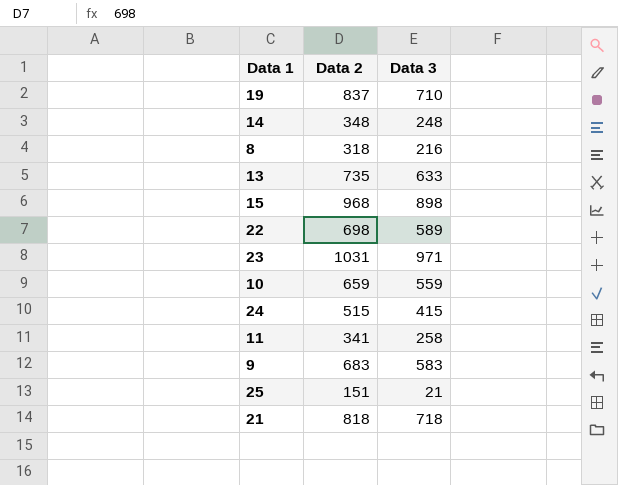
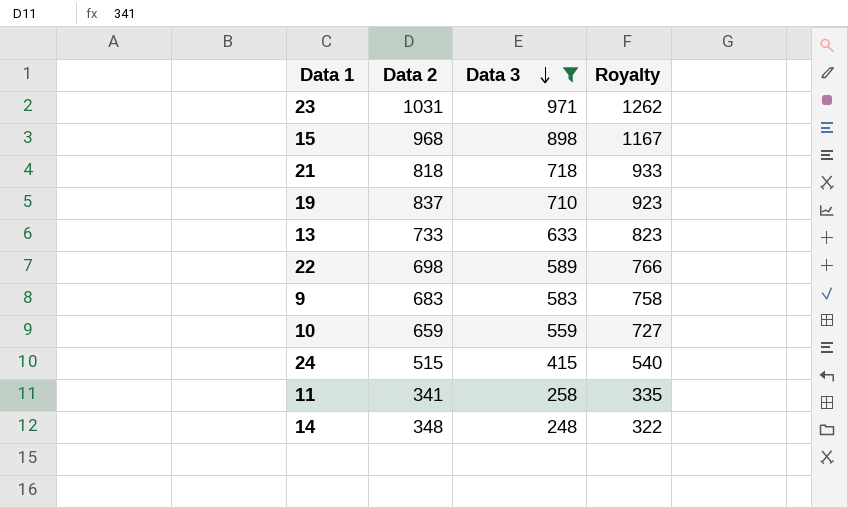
filter: none -> Data 3 >= 248
row order: none -> Data 3 descending
column Royalty | formula: none -> [Data 3] * 1.3
13 | Data 2: 735 -> 733

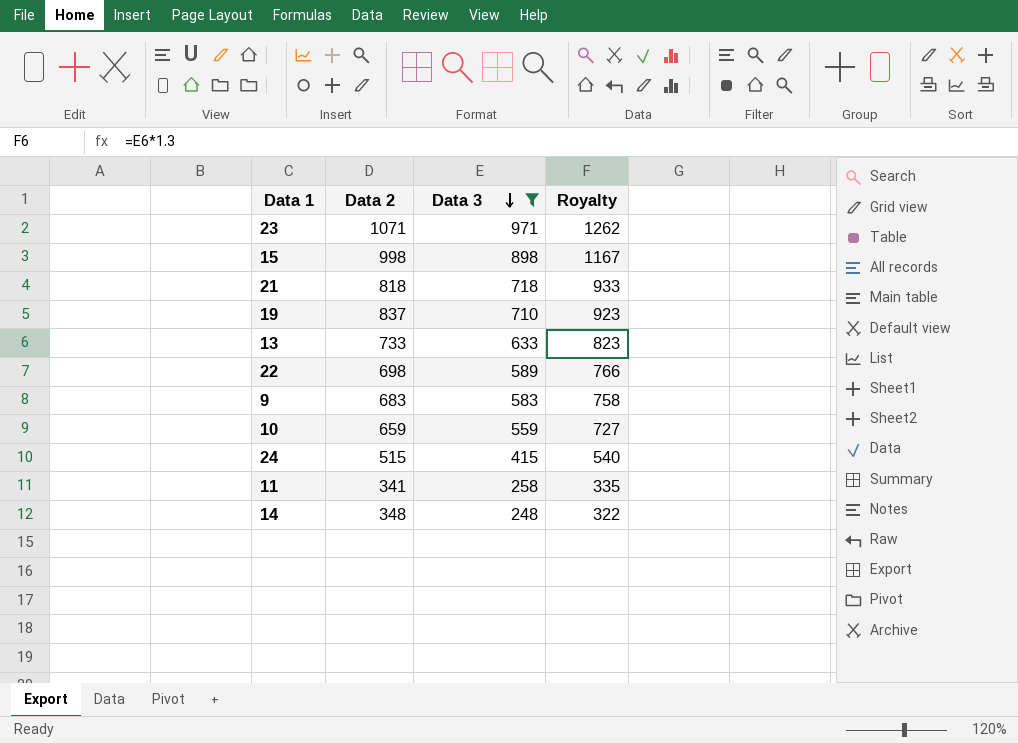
23 | Data 2: 1031 -> 1071
15 | Data 2: 968 -> 998

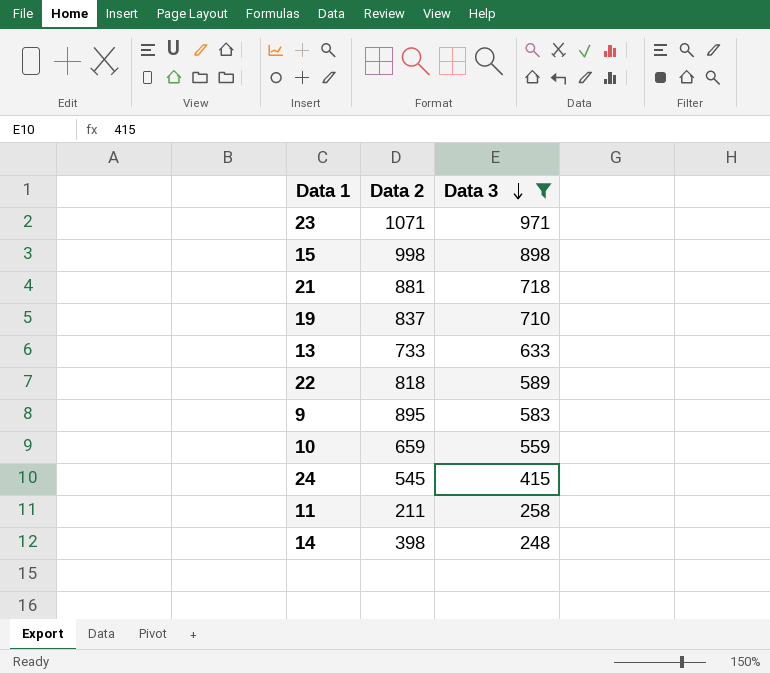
column Royalty | formula: [Data 3] * 1.3 -> none
21 | Data 2: 818 -> 881
22 | Data 2: 698 -> 818
9 | Data 2: 683 -> 895
24 | Data 2: 515 -> 545
11 | Data 2: 341 -> 211
14 | Data 2: 348 -> 398

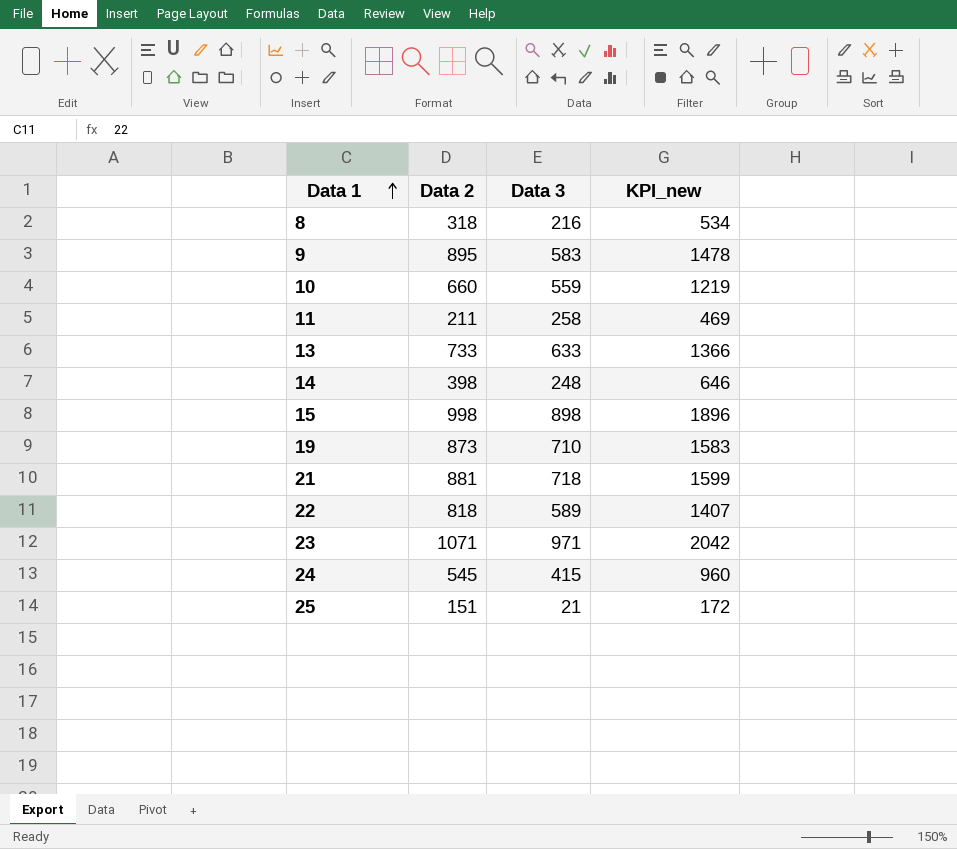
filter: Data 3 >= 248 -> none
row order: Data 3 descending -> Data 1 ascending
column KPI_new | formula: none -> [Data 2] + [Data 3]
10 | Data 2: 659 -> 660
19 | Data 2: 837 -> 873

